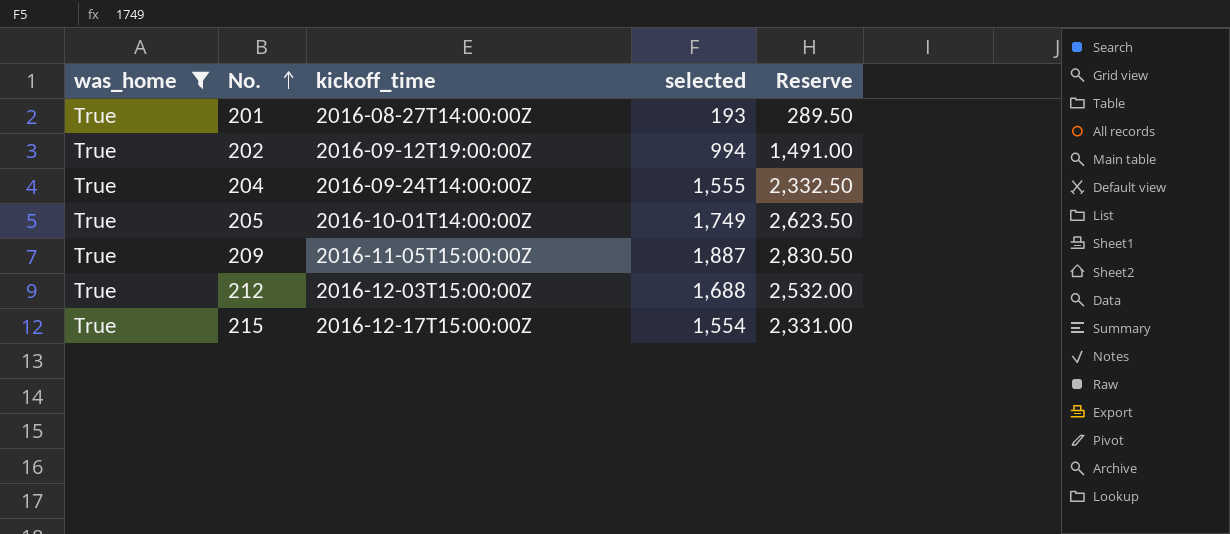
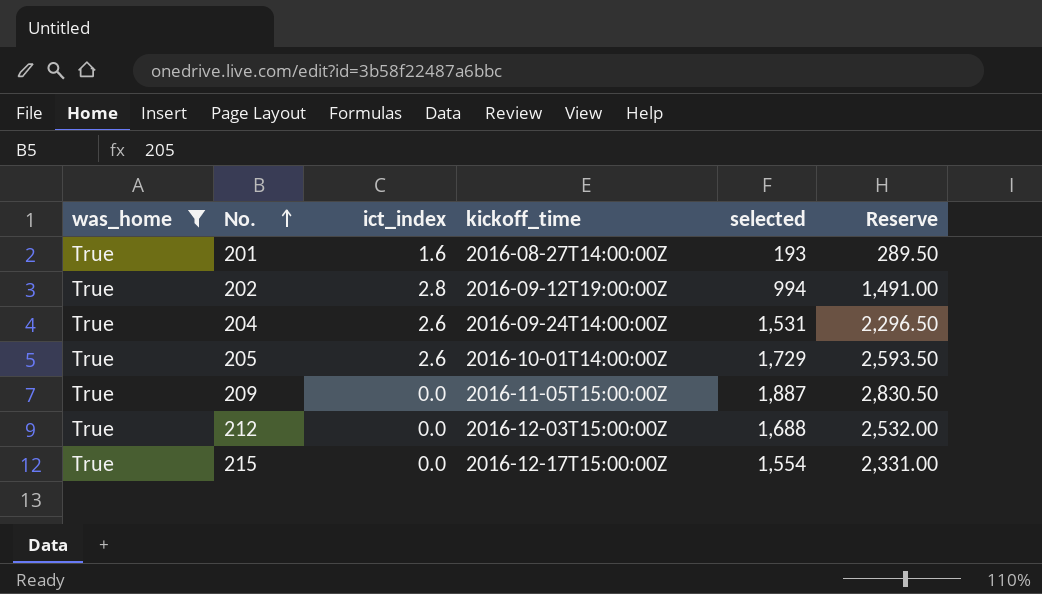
column ict_index | position: none -> 3
204 | selected: 1,555 -> 1,531
204 | Reserve: 2,332.50 -> 2,296.50
205 | selected: 1,749 -> 1,729
205 | Reserve: 2,623.50 -> 2,593.50

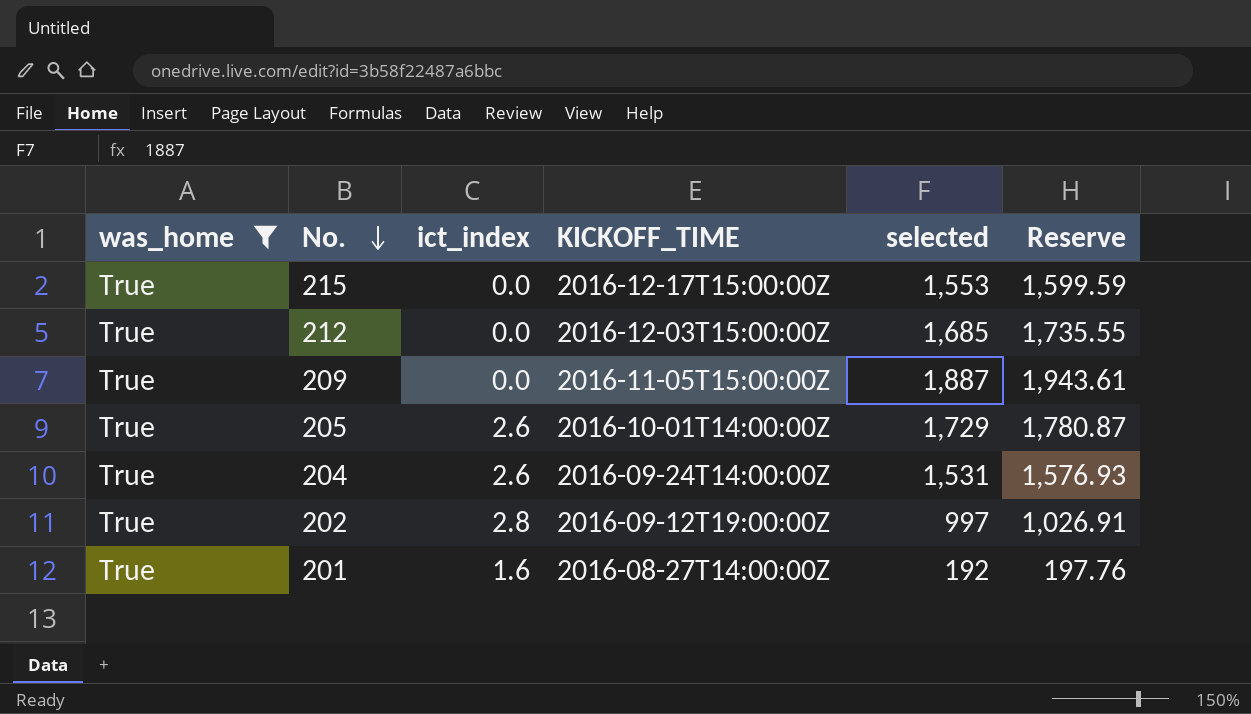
row order: No. ascending -> No. descending
column name: kickoff_time -> KICKOFF_TIME
column Reserve | formula: [selected] * 1.5 -> [selected] * 1.03
215 | selected: 1,554 -> 1,553
212 | selected: 1,688 -> 1,685
202 | selected: 994 -> 997
201 | selected: 193 -> 192

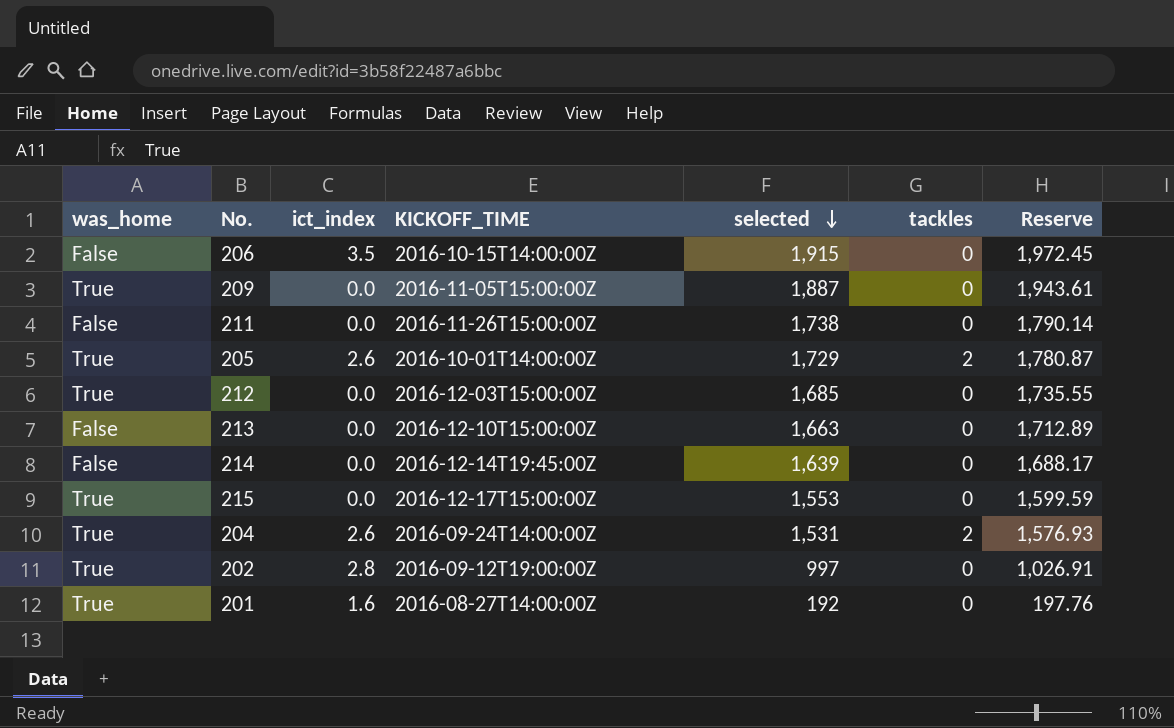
filter: was_home = True -> none
row order: No. descending -> selected descending
column tackles | position: none -> 6

